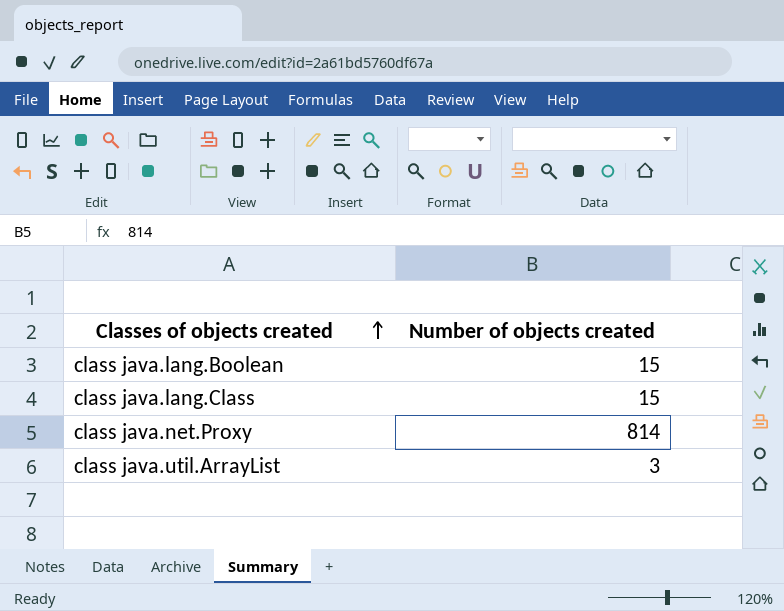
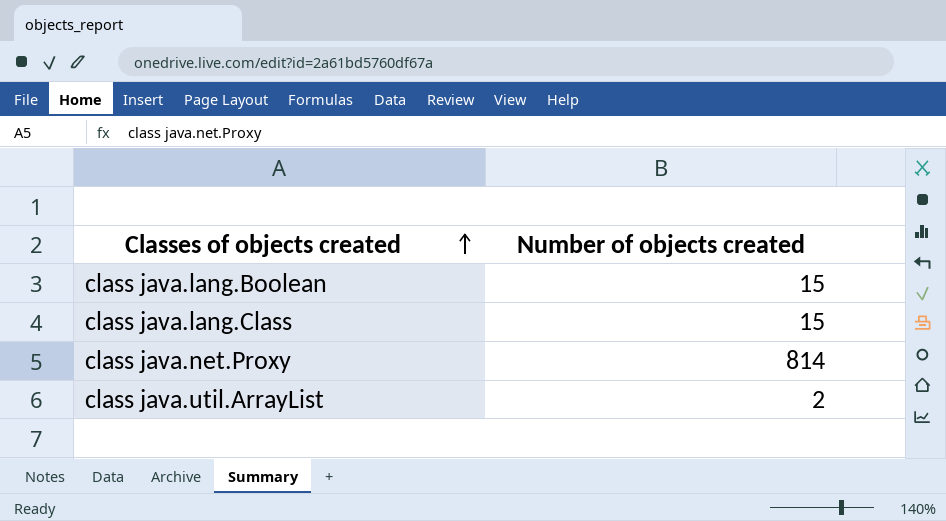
class java.util.ArrayList | Number of objects created: 3 -> 2

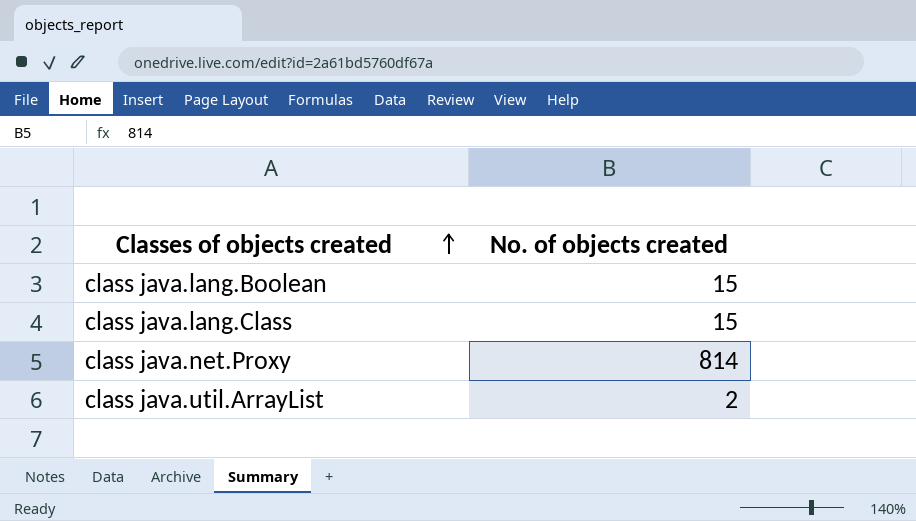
column name: Number of objects created -> No. of objects created

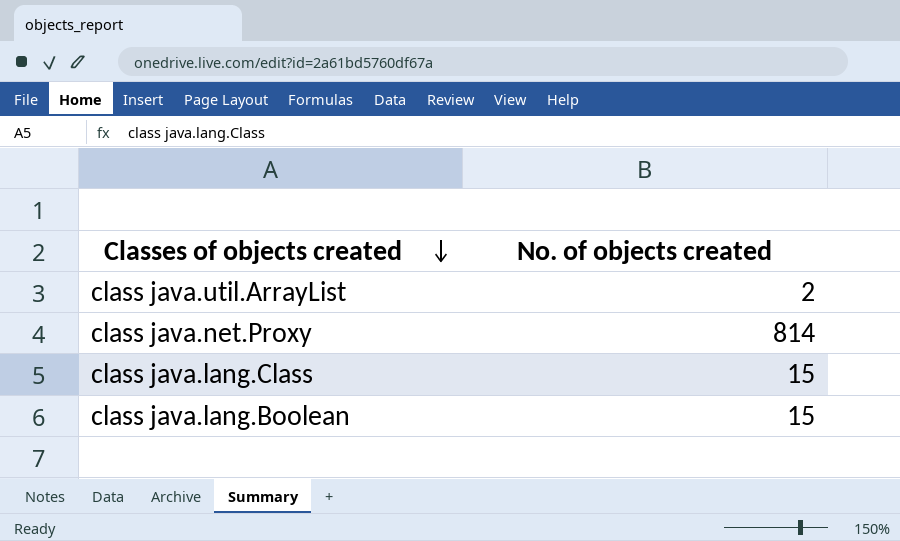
row order: Classes of objects created ascending -> Classes of objects created descending

